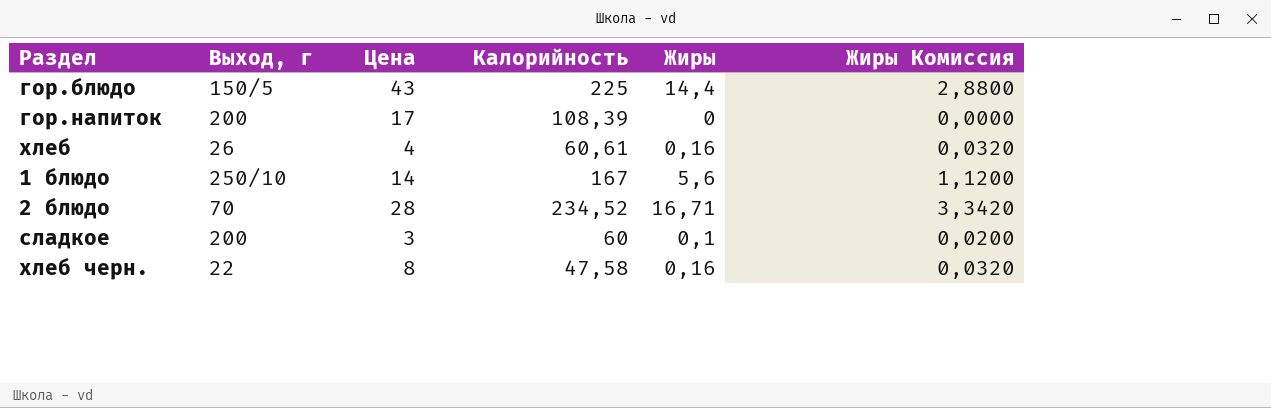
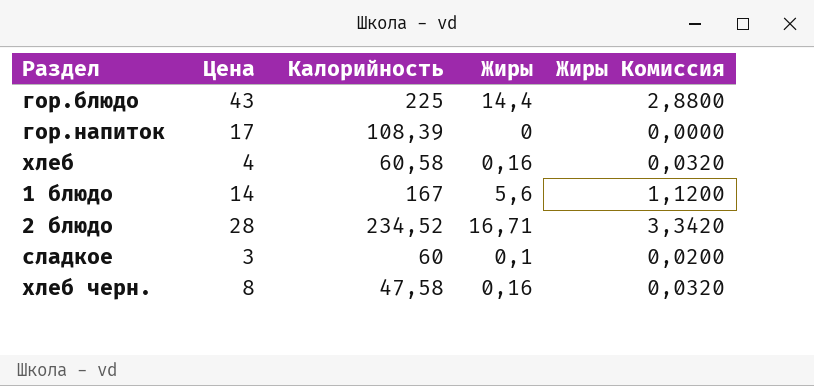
column Выход, г | position: 2 -> none
хлеб | Калорийность: 60,61 -> 60,58

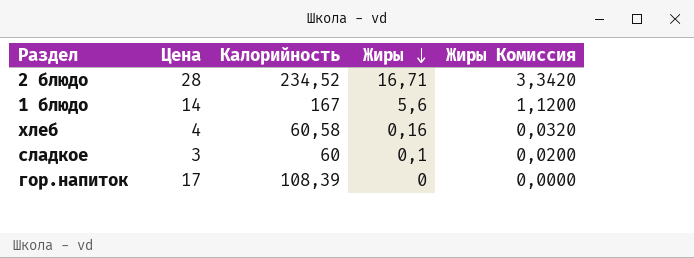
row order: none -> Жиры descending
row гор.блюдо: 43 | 225 | 14,4 | 2,8800 -> none
row хлеб черн.: 8 | 47,58 | 0,16 | 0,0320 -> none

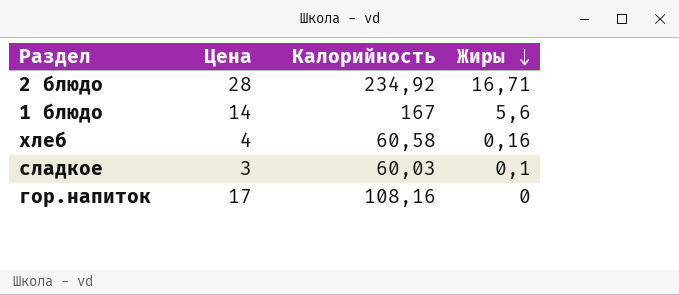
column Жиры Комиссия | formula: [Жиры] * 0,2 -> none
2 блюдо | Калорийность: 234,52 -> 234,92
сладкое | Калорийность: 60 -> 60,03
гор.напиток | Калорийность: 108,39 -> 108,16

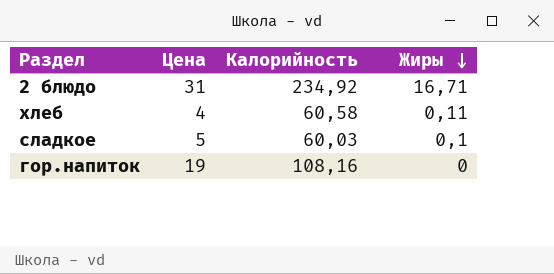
row 1 блюдо: 14 | 167 | 5,6 -> none
2 блюдо | Цена: 28 -> 31
хлеб | Жиры: 0,16 -> 0,11
сладкое | Цена: 3 -> 5
гор.напиток | Цена: 17 -> 19

